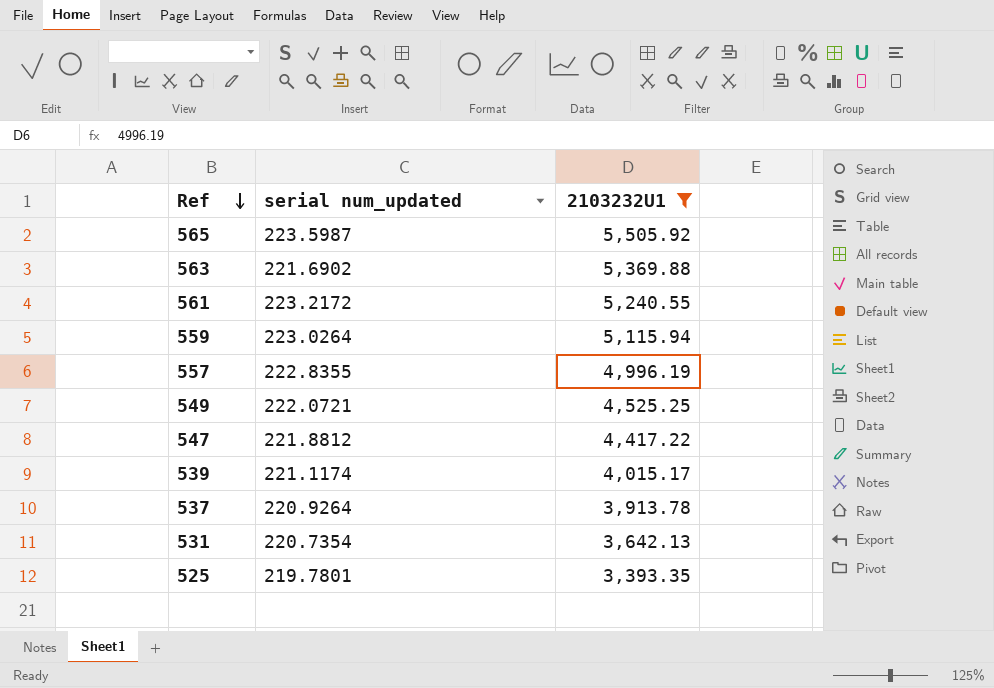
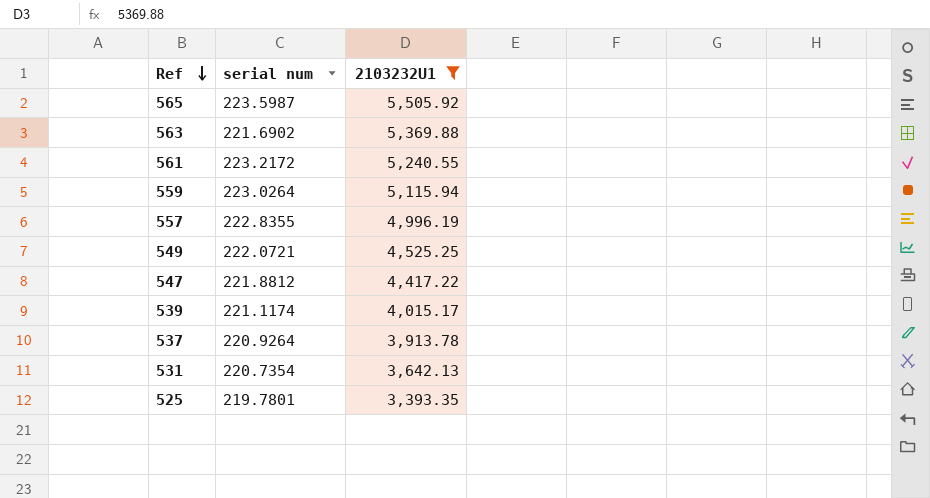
column name: serial num_updated -> serial num

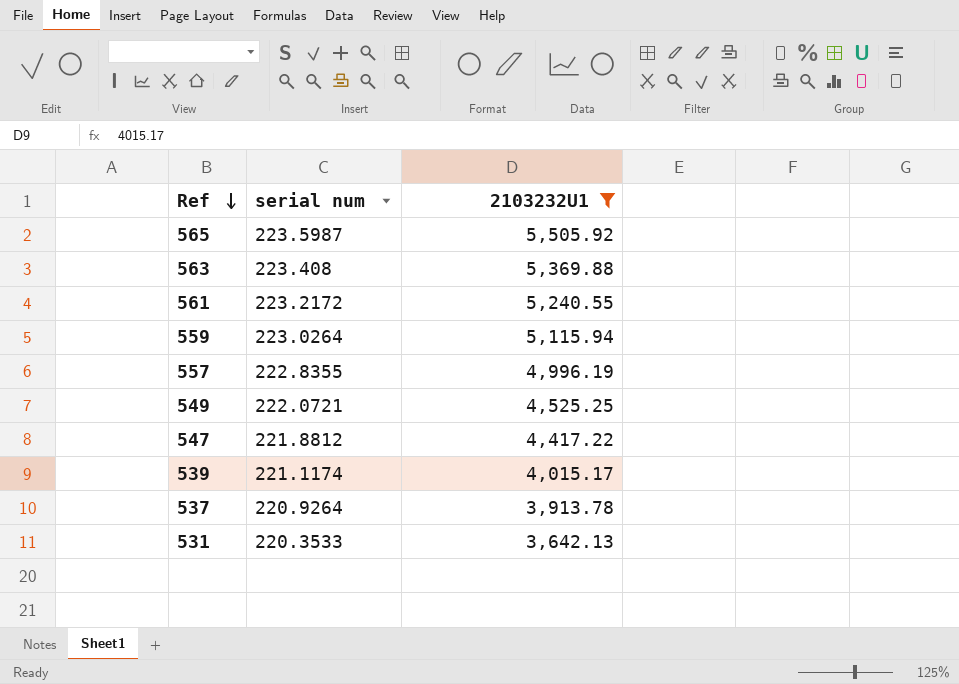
row 525: 219.7801 | 3,393.35 -> none
563 | serial num: 221.6902 -> 223.408
531 | serial num: 220.7354 -> 220.3533

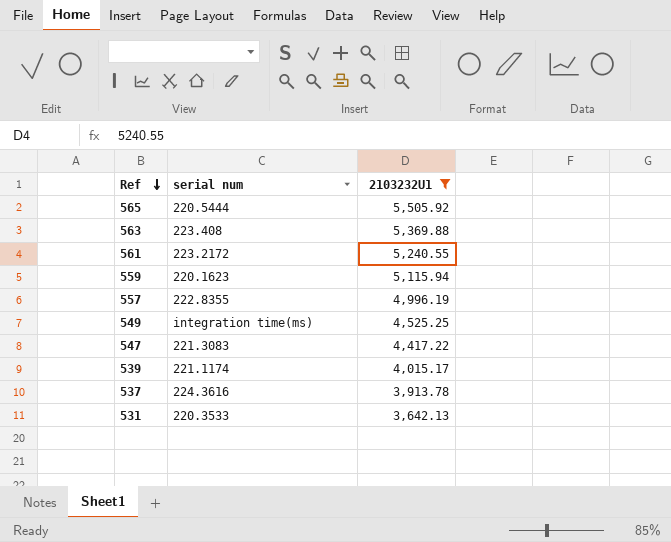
565 | serial num: 223.5987 -> 220.5444
559 | serial num: 223.0264 -> 220.1623
549 | serial num: 222.0721 -> integration time(ms)
547 | serial num: 221.8812 -> 221.3083
537 | serial num: 220.9264 -> 224.3616

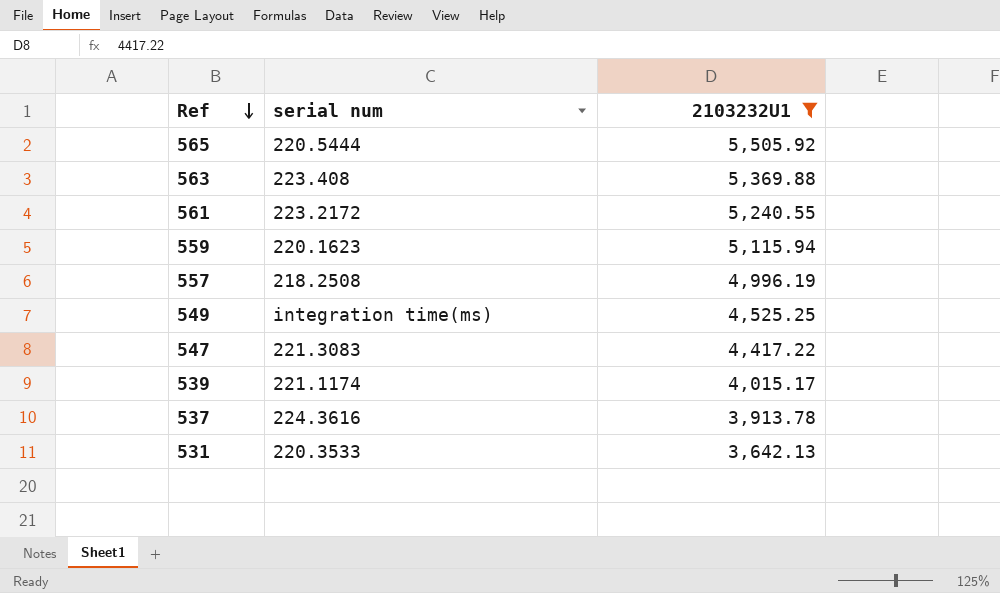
557 | serial num: 222.8355 -> 218.2508

